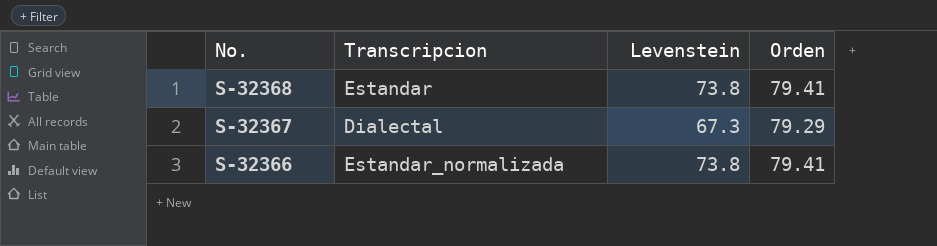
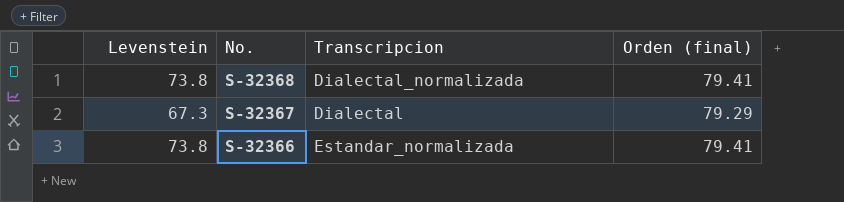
column Levenstein | position: 3 -> 1
column name: Orden -> Orden (final)
S-32368 | Transcripcion: Estandar -> Dialectal_normalizada

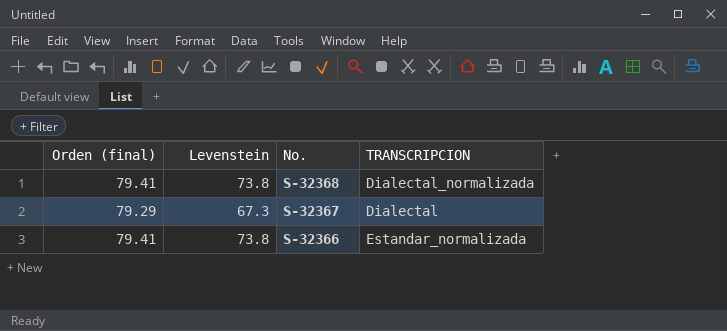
column Orden (final) | position: 4 -> 1
column name: Transcripcion -> TRANSCRIPCION

